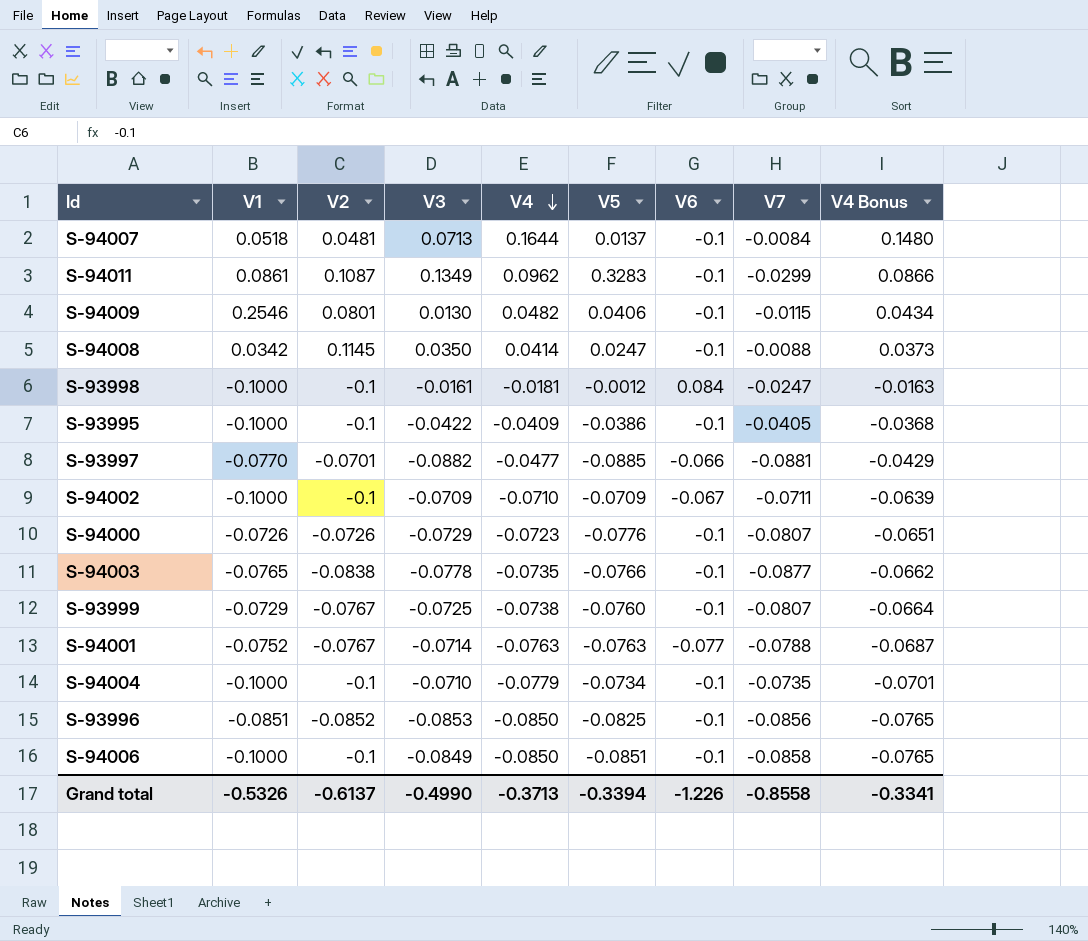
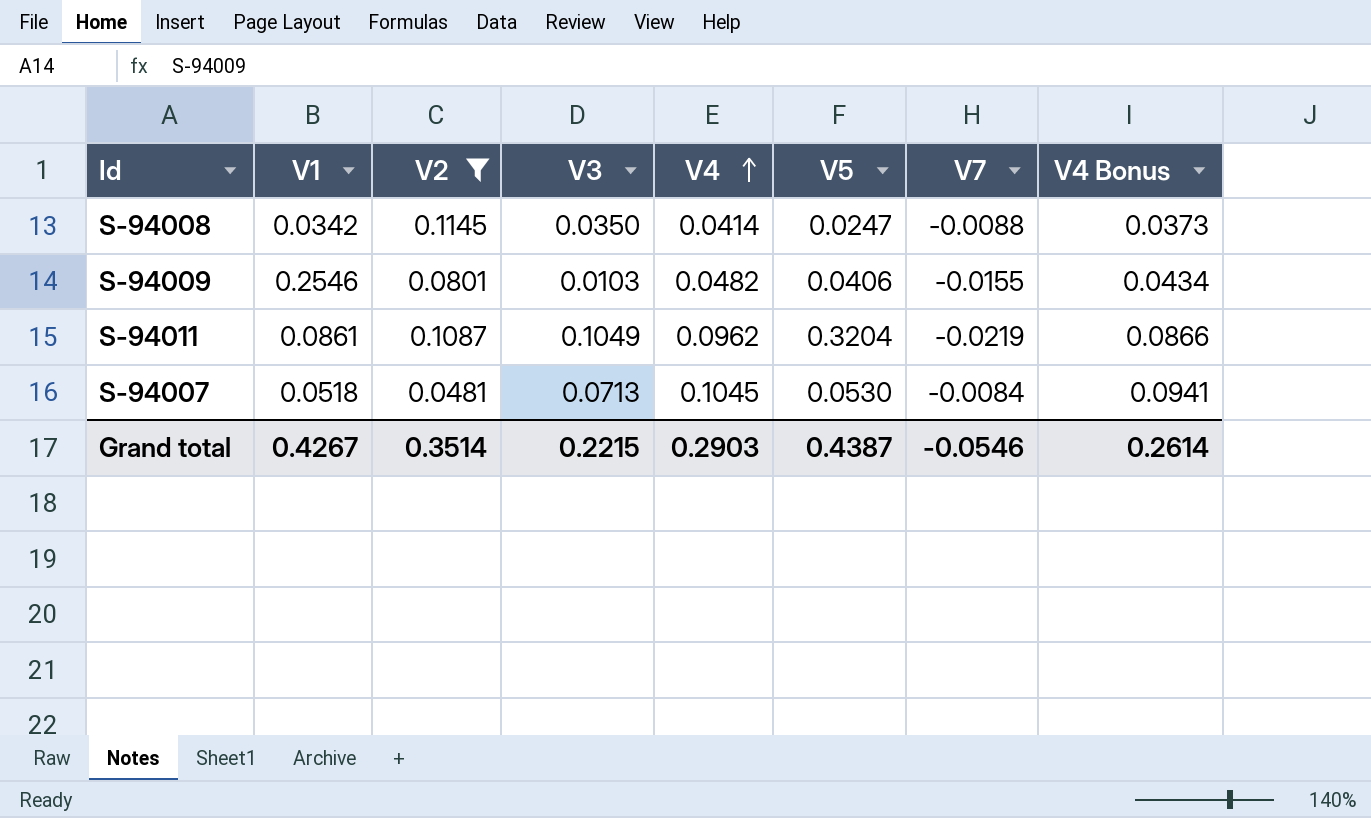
filter: none -> V2 >= 0.0481
row order: V4 descending -> V4 ascending
column V6 | position: 7 -> none
S-94009 | V3: 0.0130 -> 0.0103
S-94009 | V7: -0.0115 -> -0.0155
S-94011 | V3: 0.1349 -> 0.1049
S-94011 | V5: 0.3283 -> 0.3204
S-94011 | V7: -0.0299 -> -0.0219
S-94007 | V4: 0.1644 -> 0.1045
S-94007 | V5: 0.0137 -> 0.0530
S-94007 | V4 Bonus: 0.1480 -> 0.0941
Grand total | V1: -0.5326 -> 0.4267
Grand total | V2: -0.6137 -> 0.3514
Grand total | V3: -0.4990 -> 0.2215
Grand total | V4: -0.3713 -> 0.2903
Grand total | V5: -0.3394 -> 0.4387
Grand total | V7: -0.8558 -> -0.0546
Grand total | V4 Bonus: -0.3341 -> 0.2614

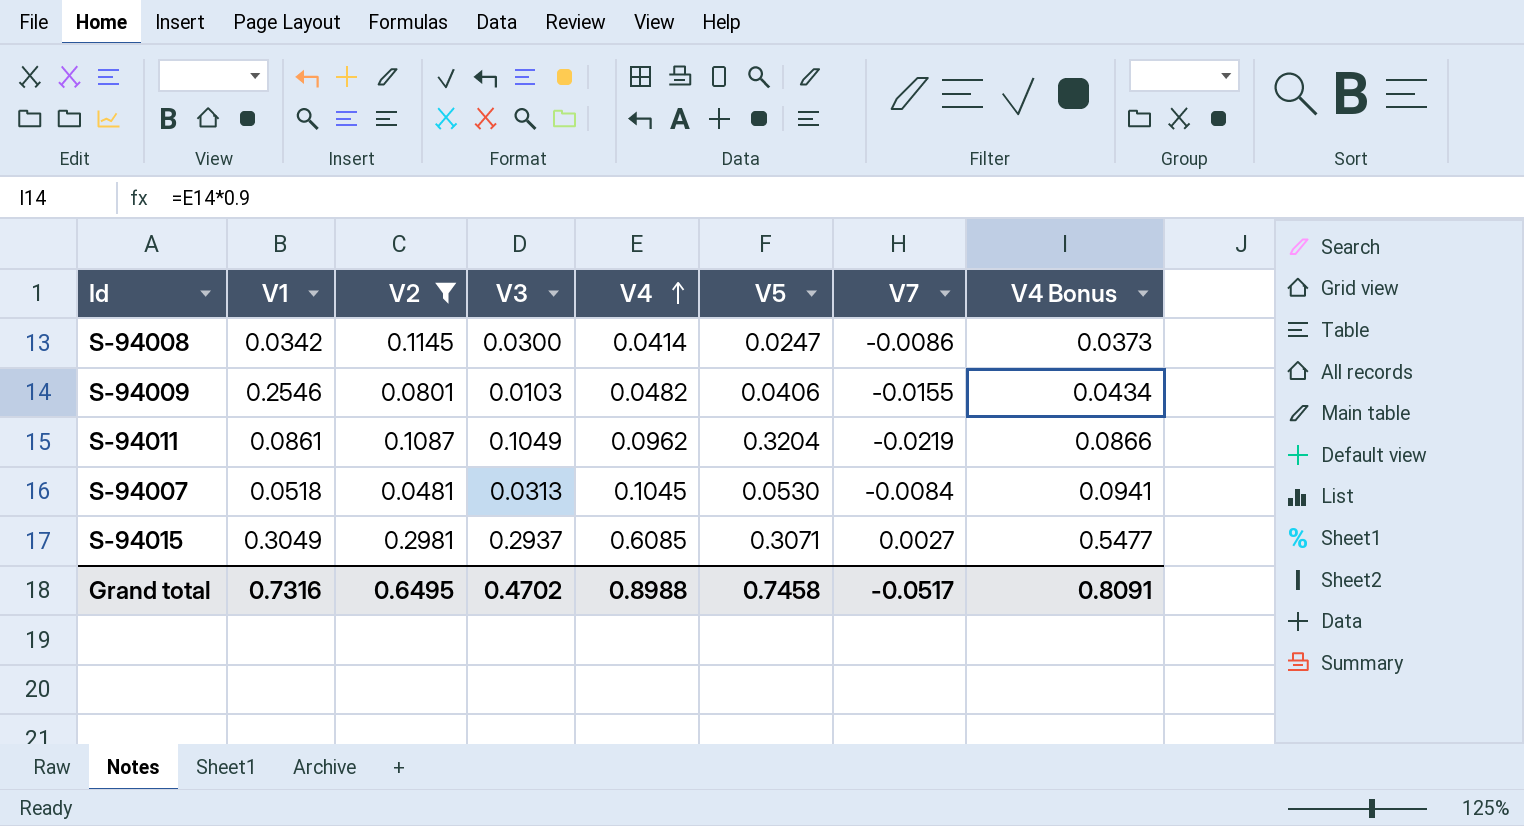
S-94008 | V3: 0.0350 -> 0.0300
S-94008 | V7: -0.0088 -> -0.0086
S-94007 | V3: 0.0713 -> 0.0313
row S-94015: none -> 0.3049 | 0.2981 | 0.2937 | 0.6085 | 0.3071 | 0.0027 | 0.5477
Grand total | V1: 0.4267 -> 0.7316
Grand total | V2: 0.3514 -> 0.6495
Grand total | V3: 0.2215 -> 0.4702
Grand total | V4: 0.2903 -> 0.8988
Grand total | V5: 0.4387 -> 0.7458
Grand total | V7: -0.0546 -> -0.0517
Grand total | V4 Bonus: 0.2614 -> 0.8091

